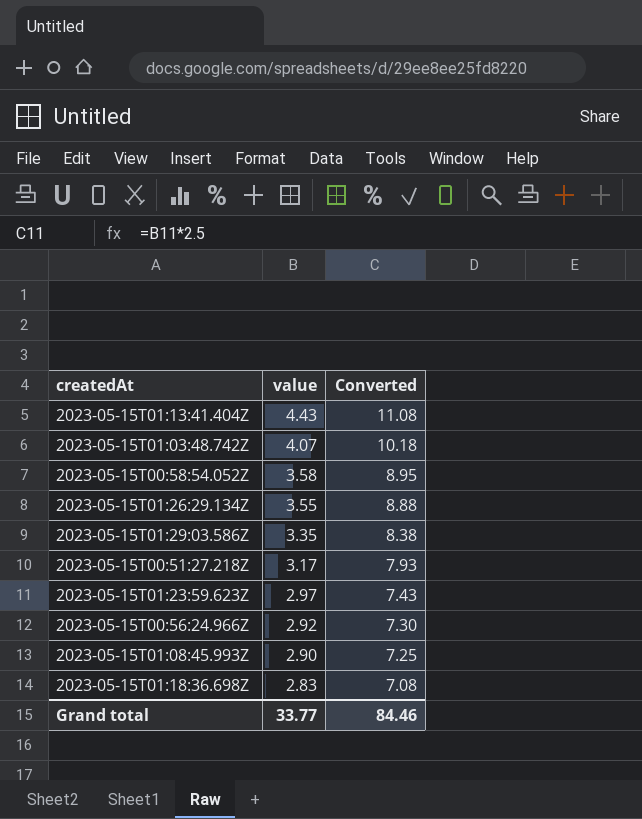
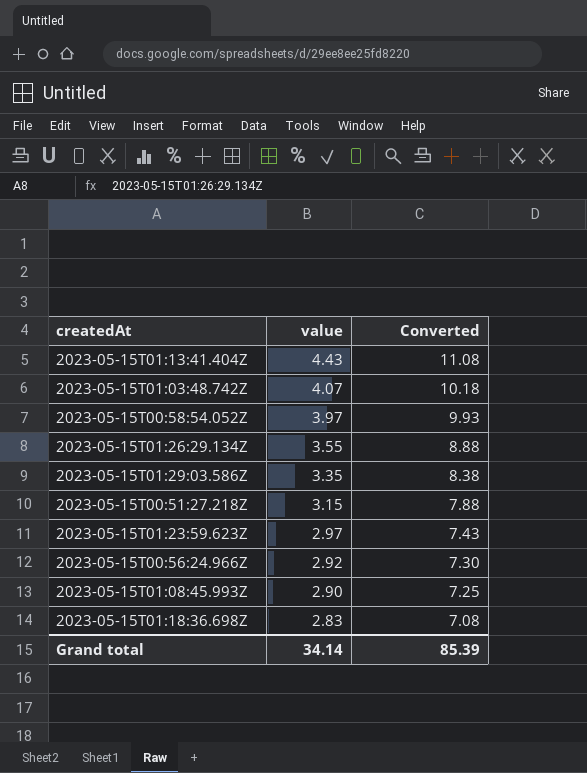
2023-05-15T00:58:54.052Z | value: 3.58 -> 3.97
2023-05-15T00:58:54.052Z | Converted: 8.95 -> 9.93
2023-05-15T00:51:27.218Z | value: 3.17 -> 3.15
2023-05-15T00:51:27.218Z | Converted: 7.93 -> 7.88
Grand total | value: 33.77 -> 34.14
Grand total | Converted: 84.46 -> 85.39

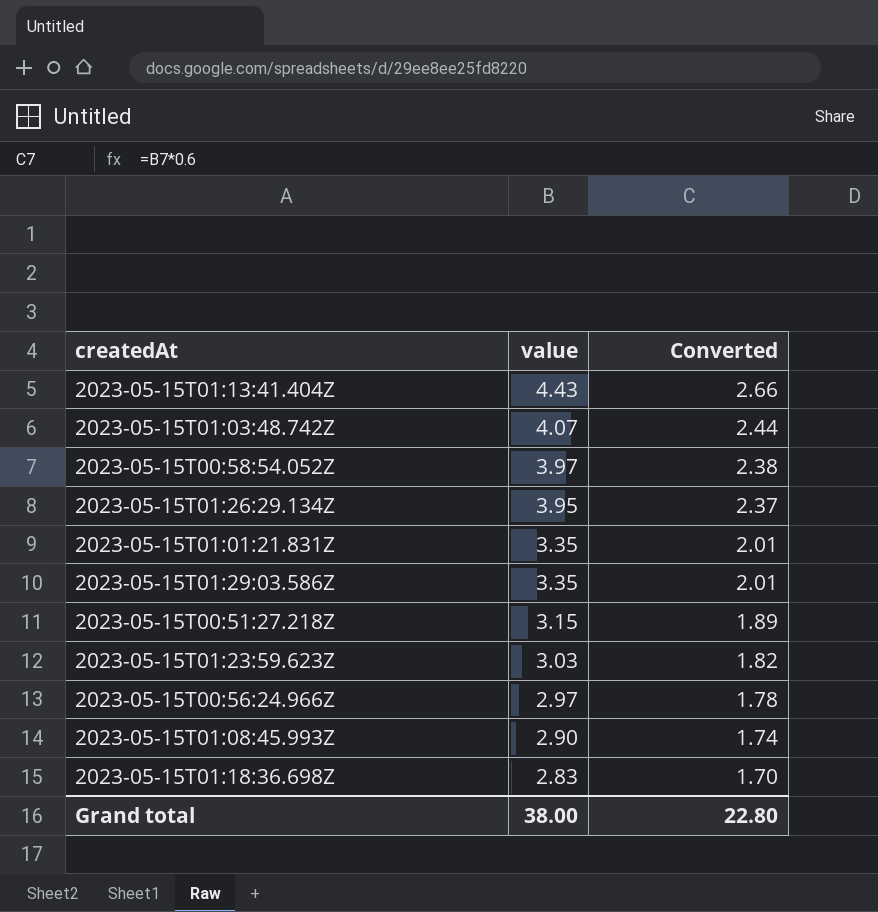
column Converted | formula: [value] * 2.5 -> [value] * 0.6
2023-05-15T01:26:29.134Z | value: 3.55 -> 3.95
row 2023-05-15T01:01:21.831Z: none -> 3.35 | 2.01
2023-05-15T01:23:59.623Z | value: 2.97 -> 3.03
2023-05-15T00:56:24.966Z | value: 2.92 -> 2.97
Grand total | value: 34.14 -> 38.00
Grand total | Converted: 85.39 -> 22.80

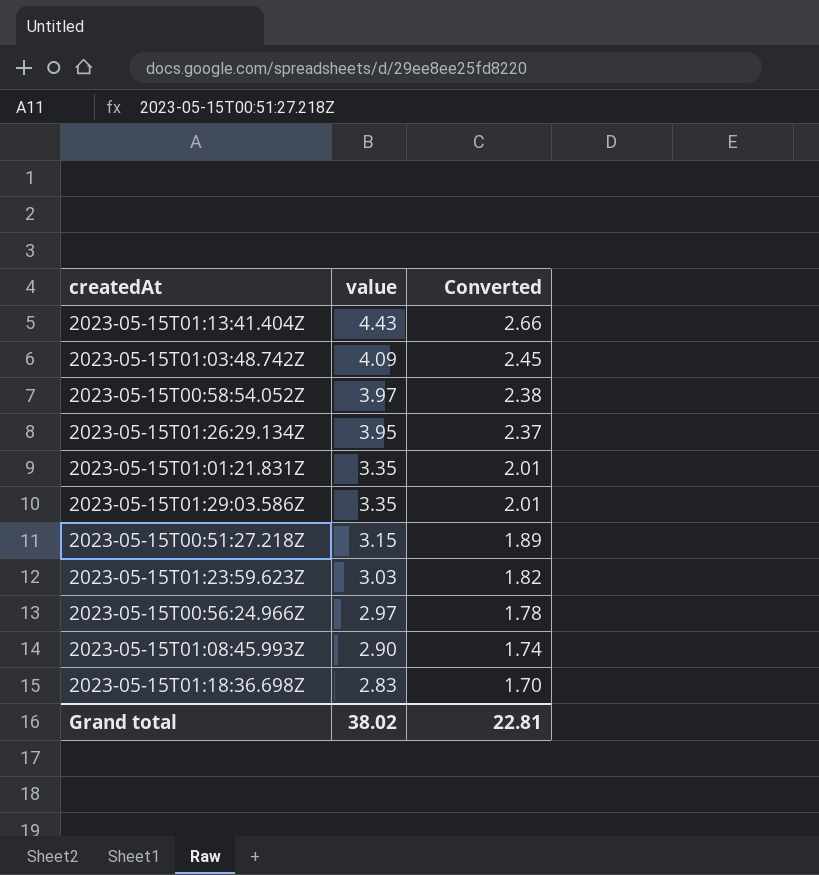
2023-05-15T01:03:48.742Z | value: 4.07 -> 4.09
2023-05-15T01:03:48.742Z | Converted: 2.44 -> 2.45
Grand total | value: 38.00 -> 38.02
Grand total | Converted: 22.80 -> 22.81

